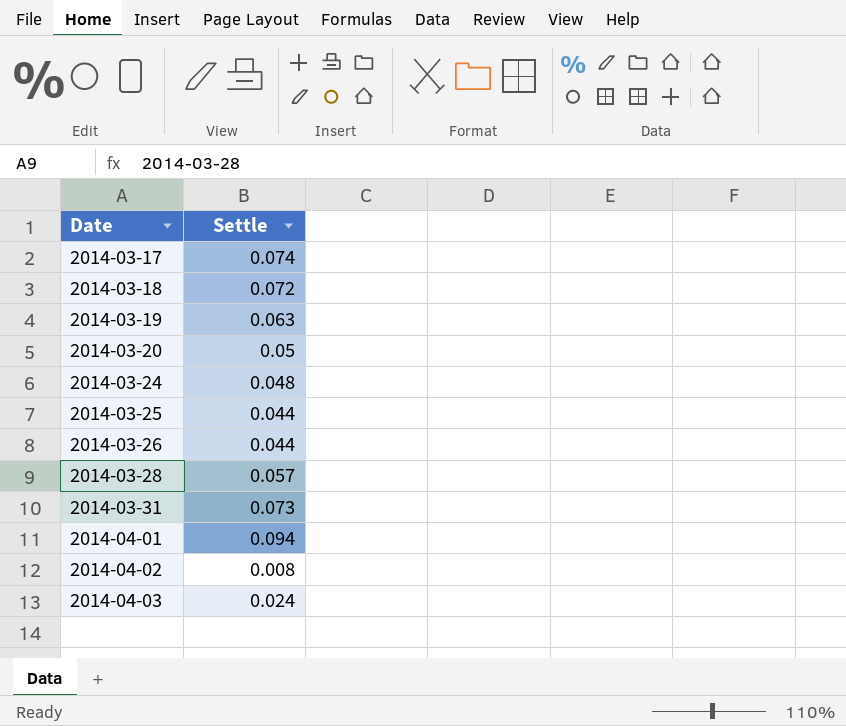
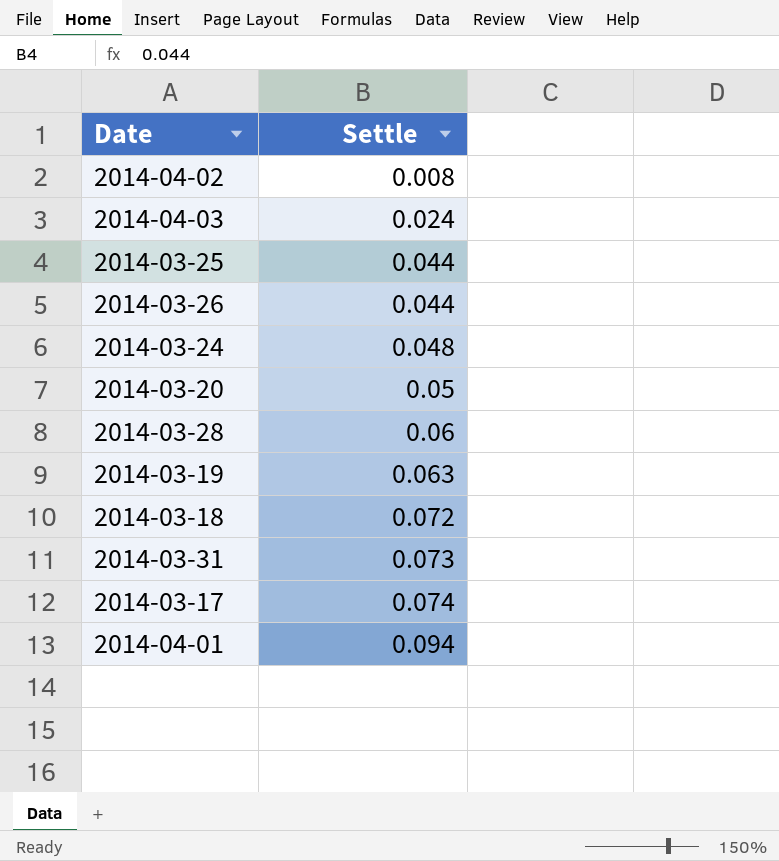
row order: Date ascending -> Settle ascending
2014-03-28 | Settle: 0.057 -> 0.06

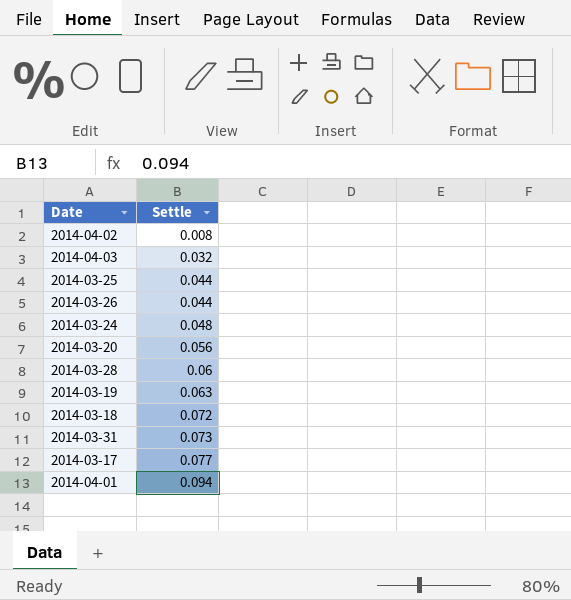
2014-04-03 | Settle: 0.024 -> 0.032
2014-03-20 | Settle: 0.05 -> 0.056
2014-03-17 | Settle: 0.074 -> 0.077

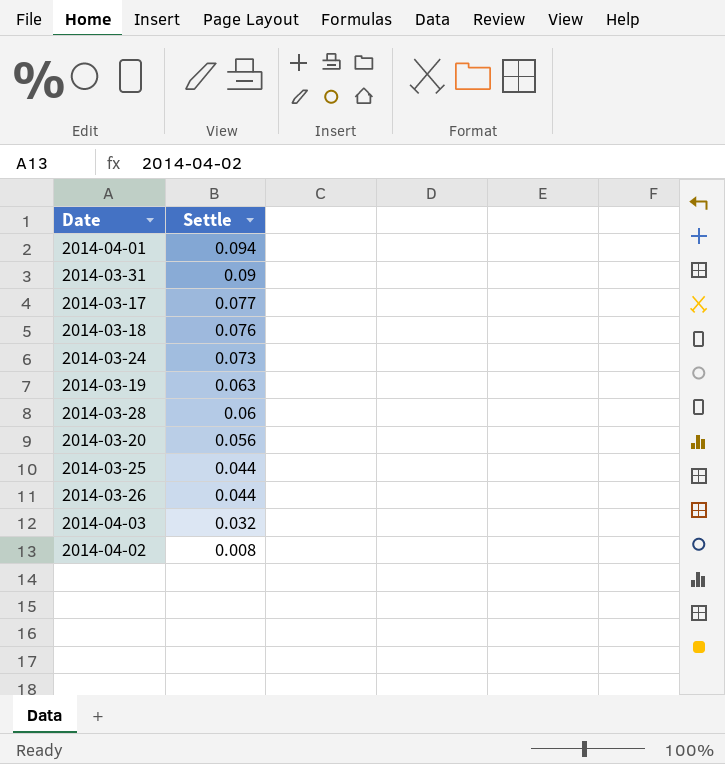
row order: Settle ascending -> Settle descending
2014-03-31 | Settle: 0.073 -> 0.09
2014-03-18 | Settle: 0.072 -> 0.076
2014-03-24 | Settle: 0.048 -> 0.073

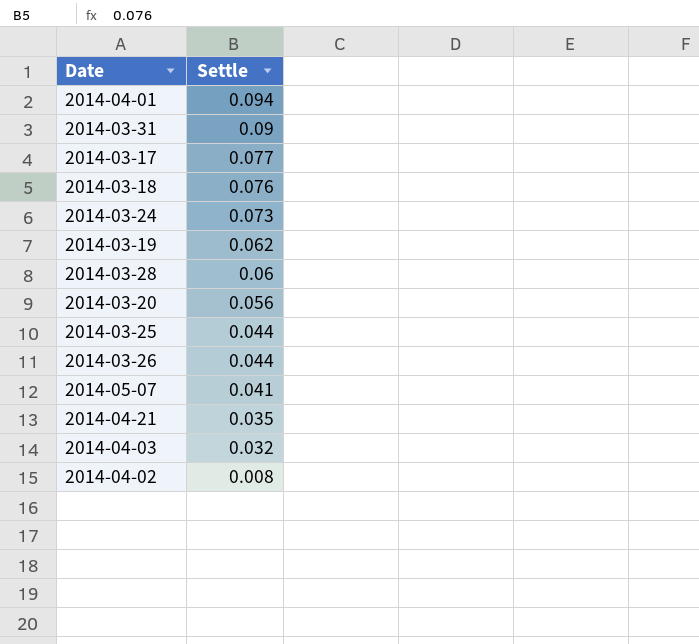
2014-03-19 | Settle: 0.063 -> 0.062
row 2014-05-07: none -> 0.041
row 2014-04-21: none -> 0.035

